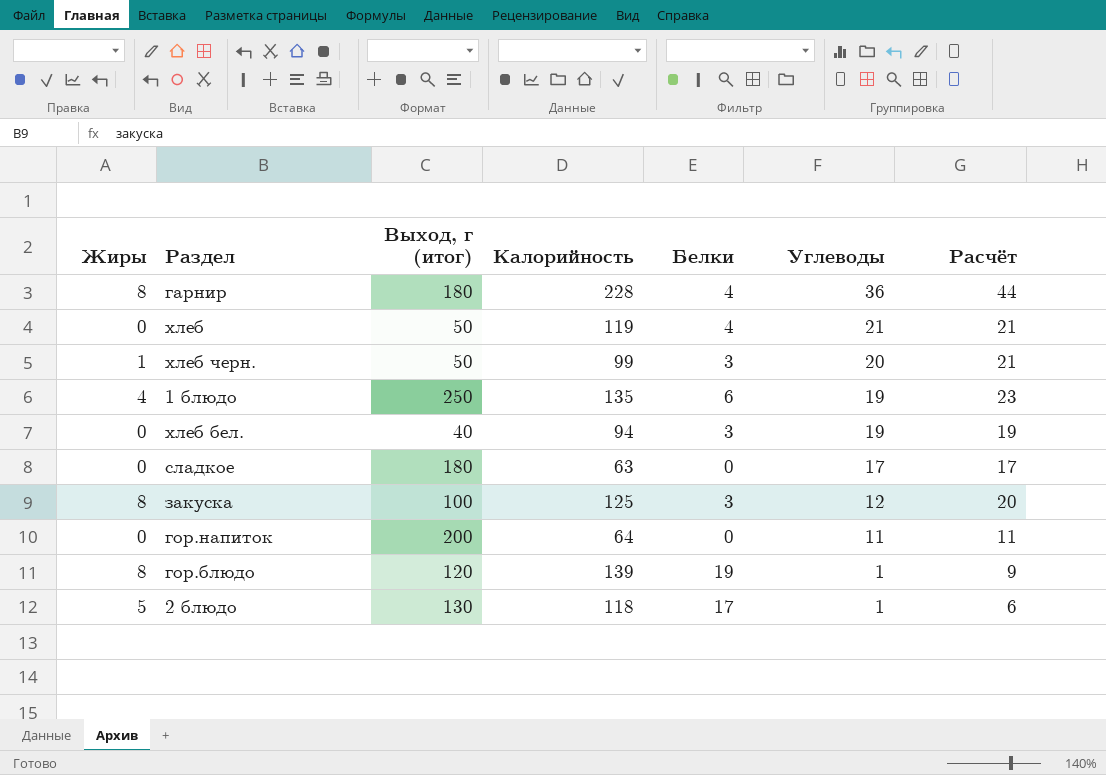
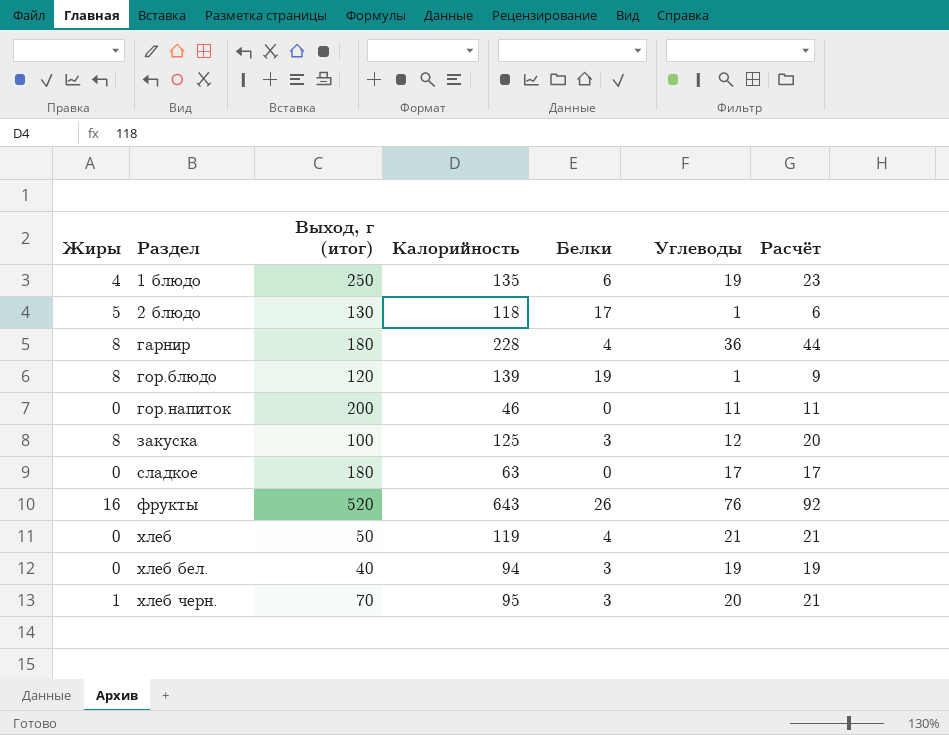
row order: Углеводы descending -> Раздел ascending
гор.напиток | Калорийность: 64 -> 46
row фрукты: none -> 16 | 520 | 643 | 26 | 76 | 92
хлеб черн. | Выход, г (итог): 50 -> 70
хлеб черн. | Калорийность: 99 -> 95

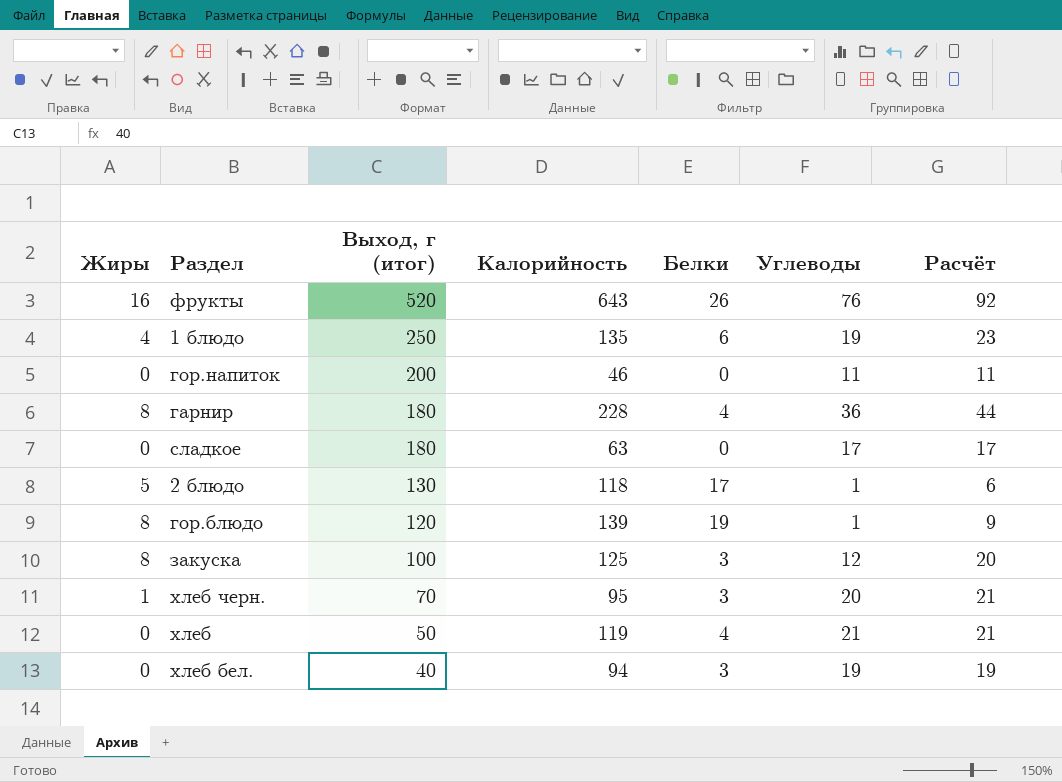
row order: Раздел ascending -> Выход, г (итог) descending

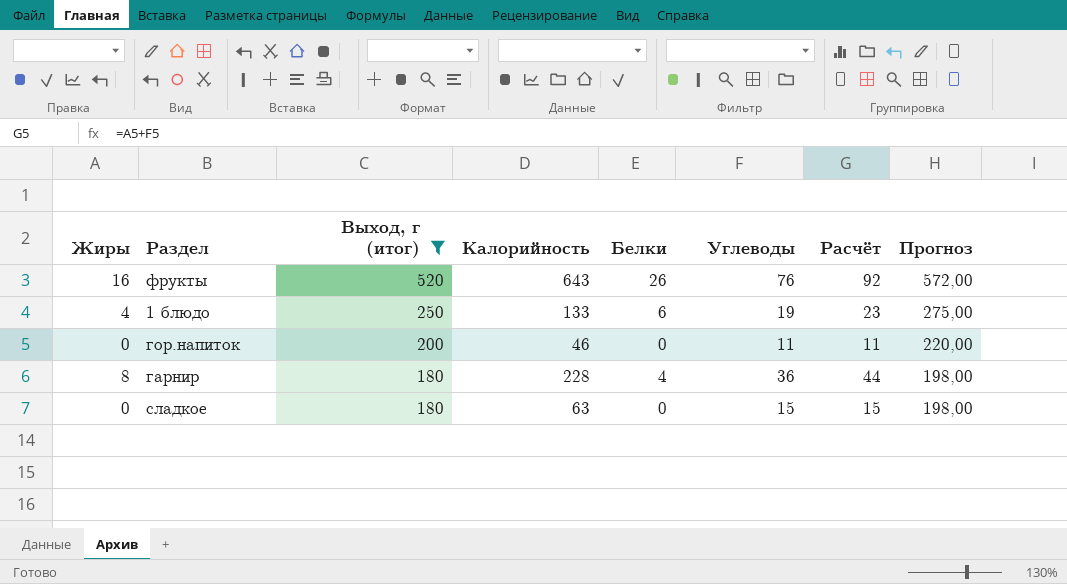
filter: none -> Выход, г (итог) >= 180
column Прогноз | formula: none -> [Выход, г (итог)] * 1,1
1 блюдо | Калорийность: 135 -> 133
сладкое | Углеводы: 17 -> 15
сладкое | Расчёт: 17 -> 15

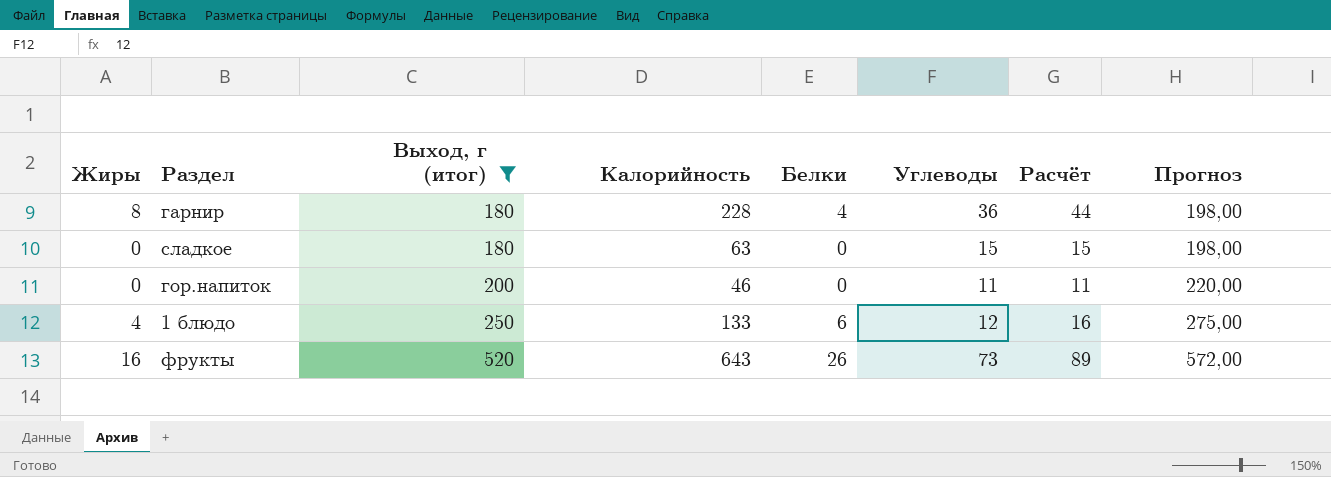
row order: Выход, г (итог) descending -> Выход, г (итог) ascending
1 блюдо | Углеводы: 19 -> 12
1 блюдо | Расчёт: 23 -> 16
фрукты | Углеводы: 76 -> 73
фрукты | Расчёт: 92 -> 89

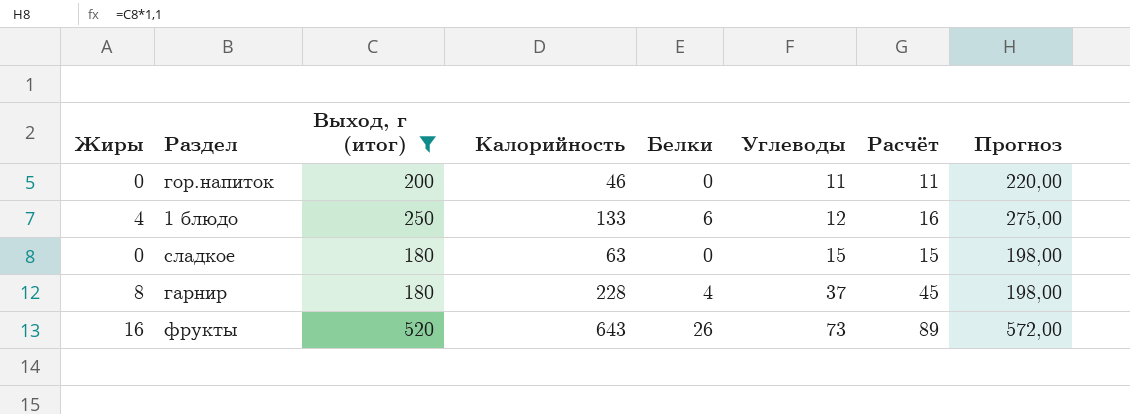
row order: Выход, г (итог) ascending -> Углеводы ascending
гарнир | Углеводы: 36 -> 37
гарнир | Расчёт: 44 -> 45

